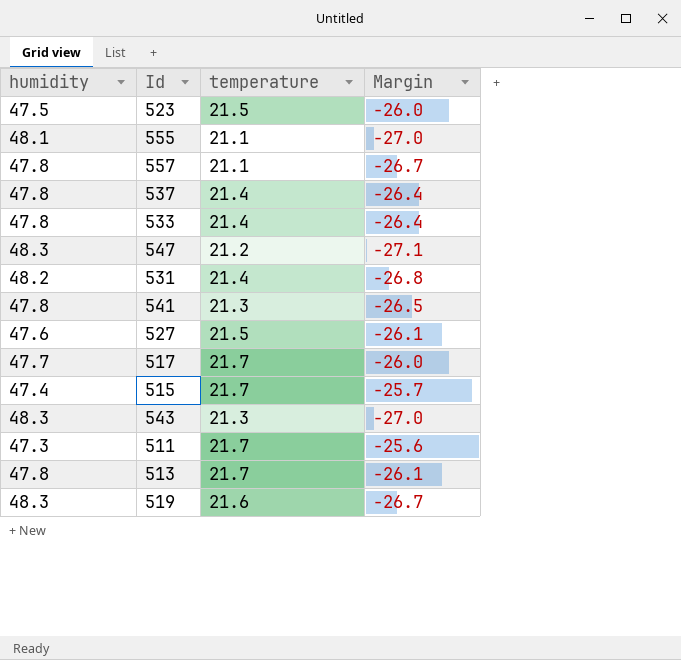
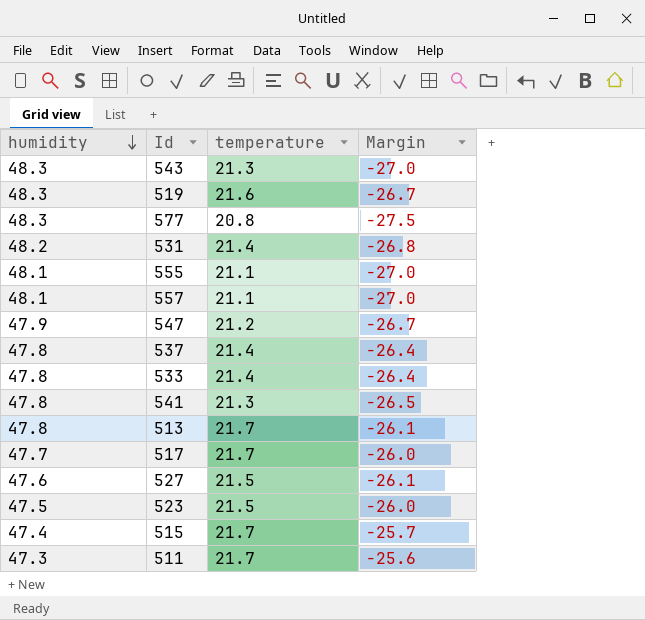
row order: none -> humidity descending
row 577: none -> 48.3 | 20.8 | -27.5
557 | humidity: 47.8 -> 48.1
557 | Margin: -26.7 -> -27.0
547 | humidity: 48.3 -> 47.9
547 | Margin: -27.1 -> -26.7

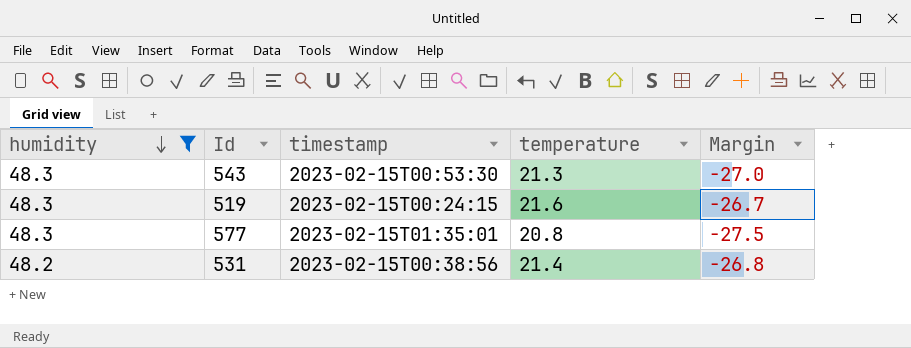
filter: none -> humidity >= 48.2
column timestamp | position: none -> 3

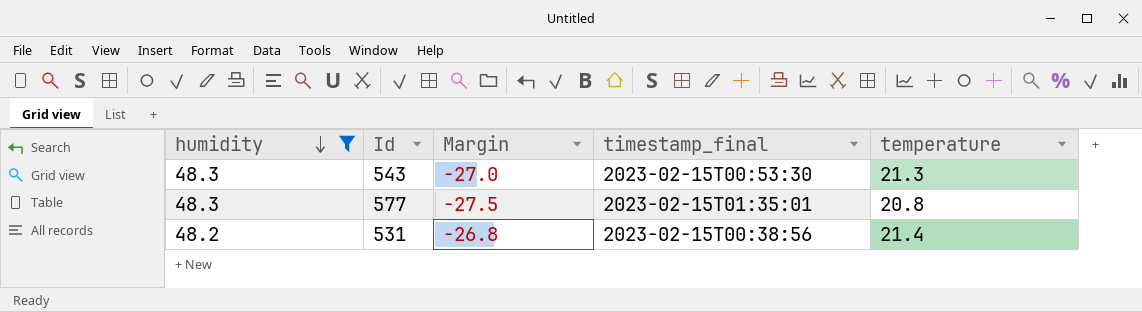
column Margin | position: 5 -> 3
column name: timestamp -> timestamp_final
row 519: 48.3 | 2023-02-15T00:24:15 | 21.6 | -26.7 -> none

